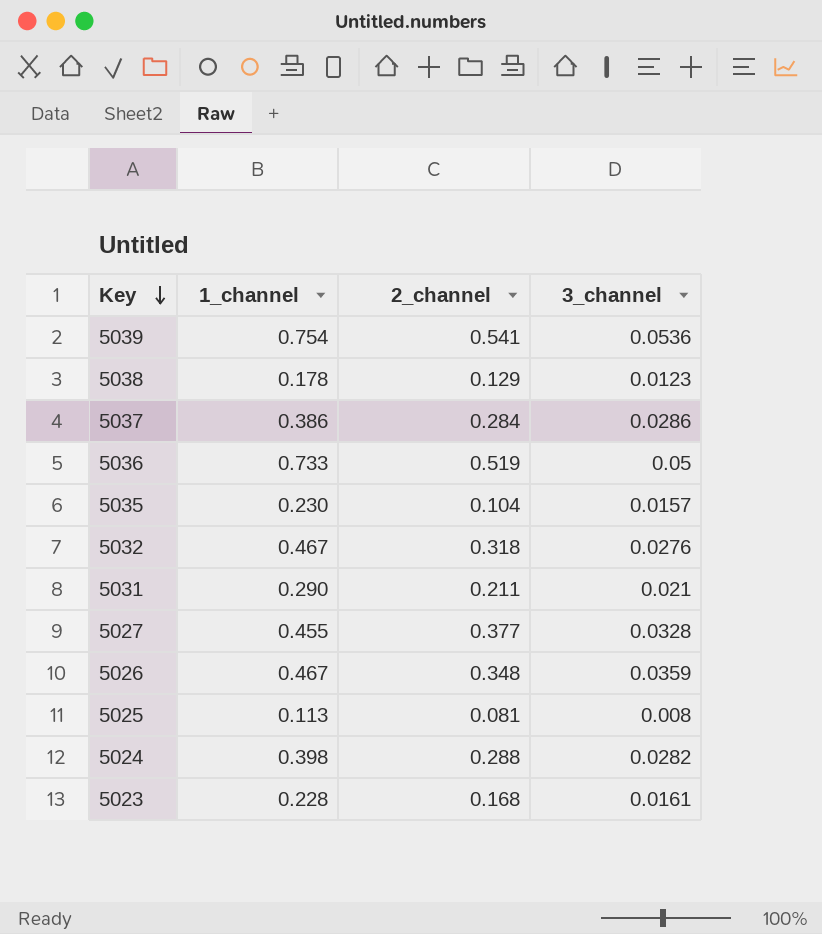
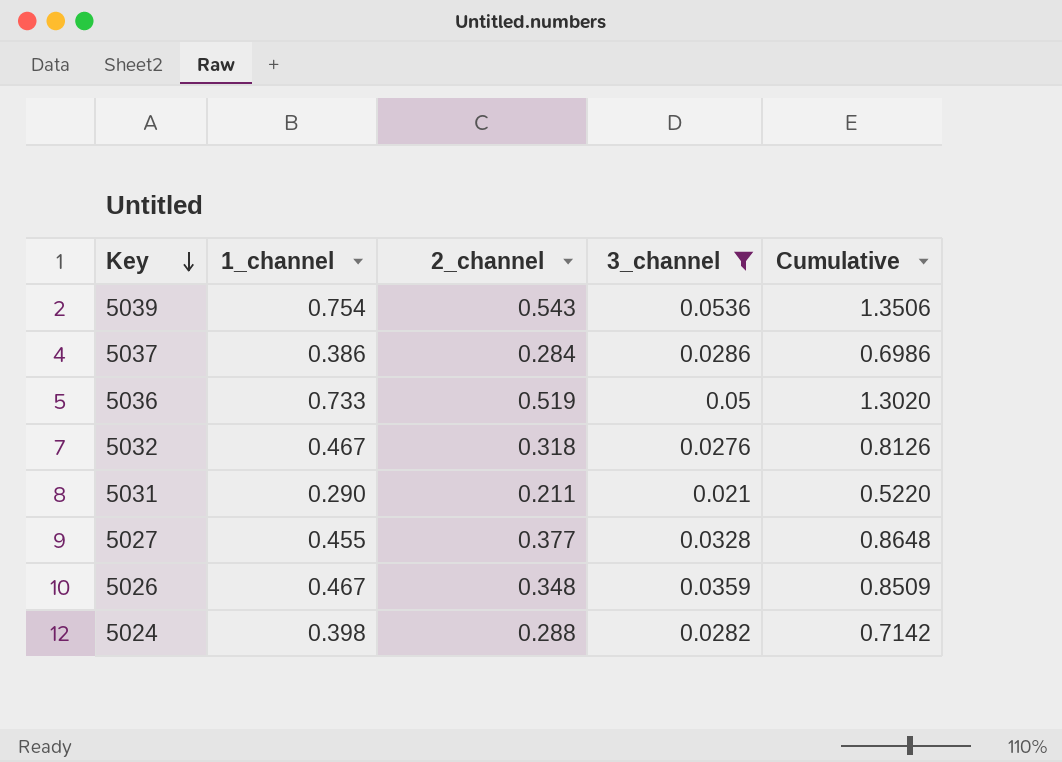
filter: none -> 3_channel >= 0.021
column Cumulative | formula: none -> [1_channel] + [2_channel] + [3_channel]
5039 | 2_channel: 0.541 -> 0.543

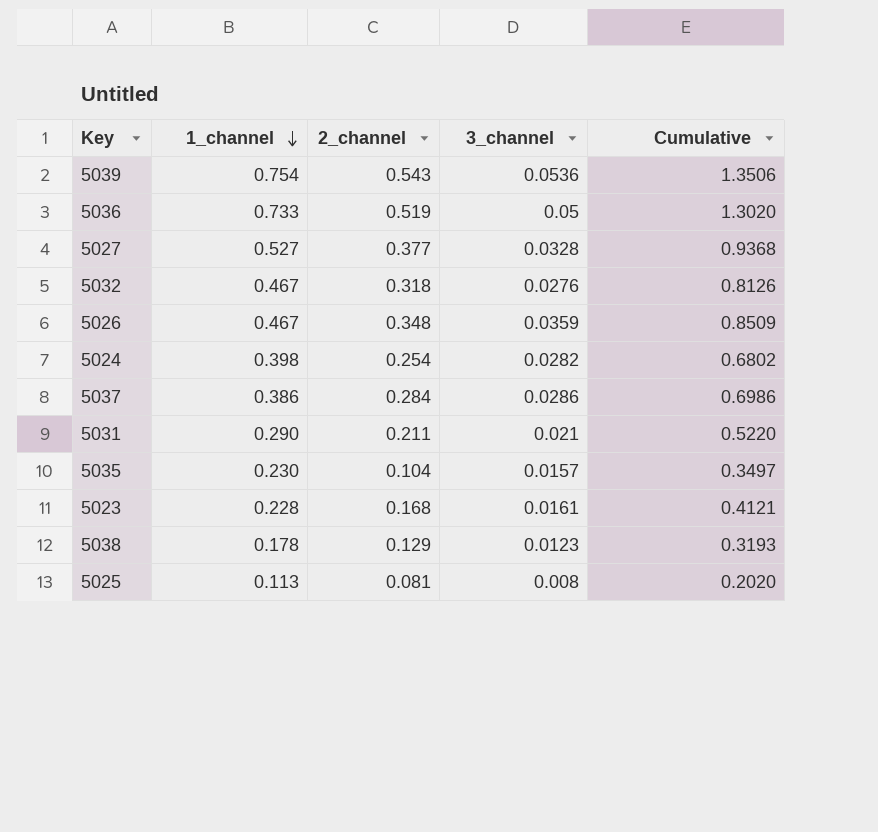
filter: 3_channel >= 0.021 -> none
row order: Key descending -> 1_channel descending
5027 | 1_channel: 0.455 -> 0.527
5027 | Cumulative: 0.8648 -> 0.9368
5024 | 2_channel: 0.288 -> 0.254
5024 | Cumulative: 0.7142 -> 0.6802

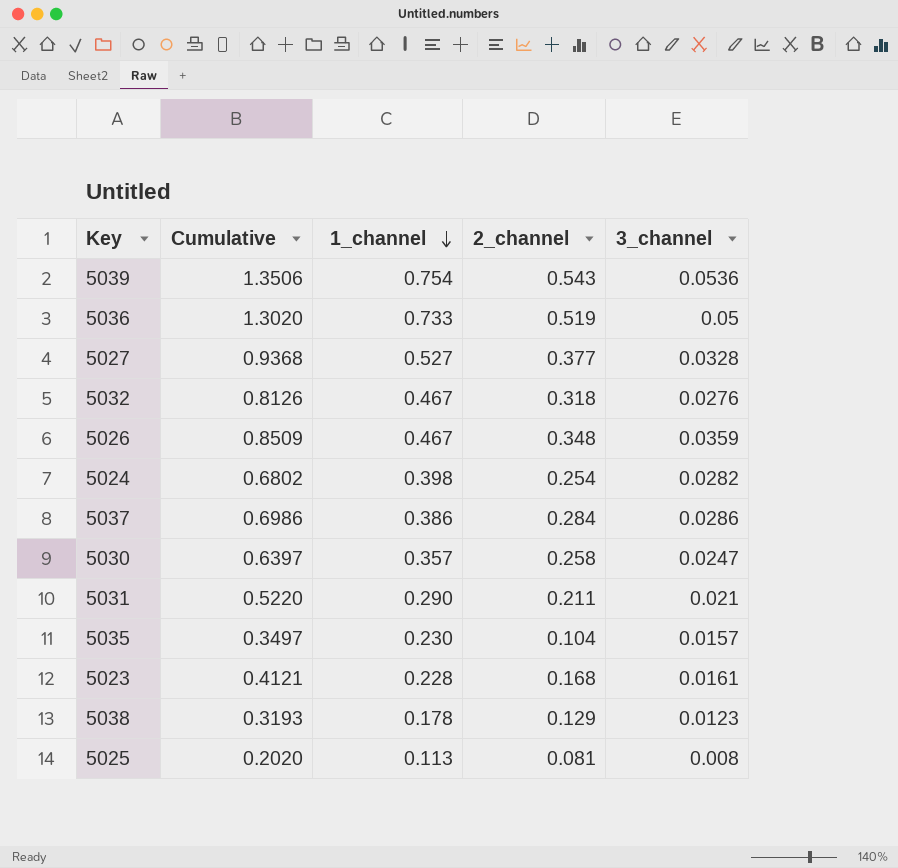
column Cumulative | position: 5 -> 2
row 5030: none -> 0.6397 | 0.357 | 0.258 | 0.0247

